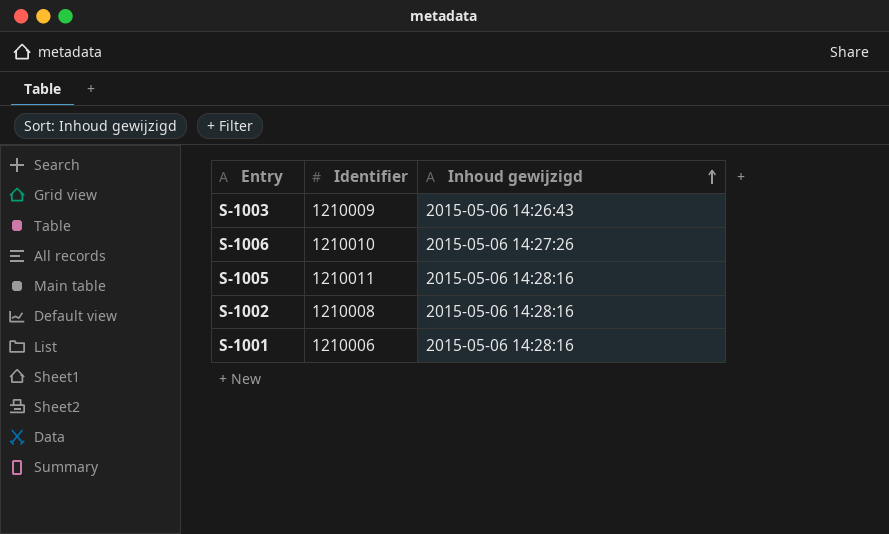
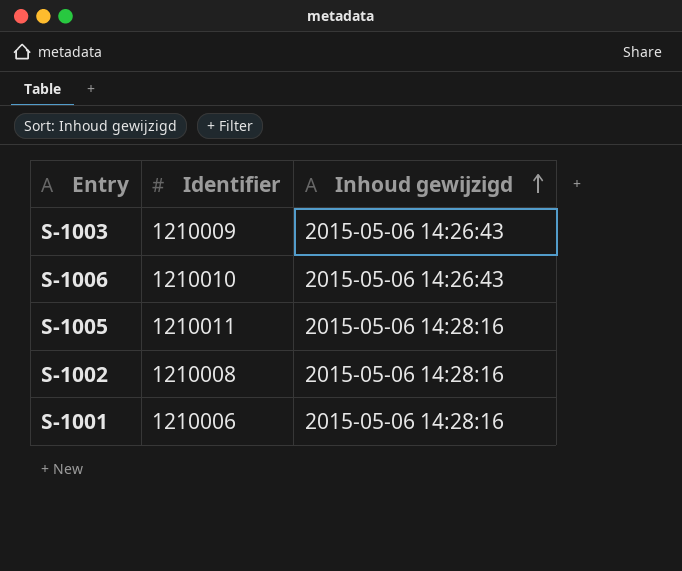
S-1006 | Inhoud gewijzigd: 2015-05-06 14:27:26 -> 2015-05-06 14:26:43

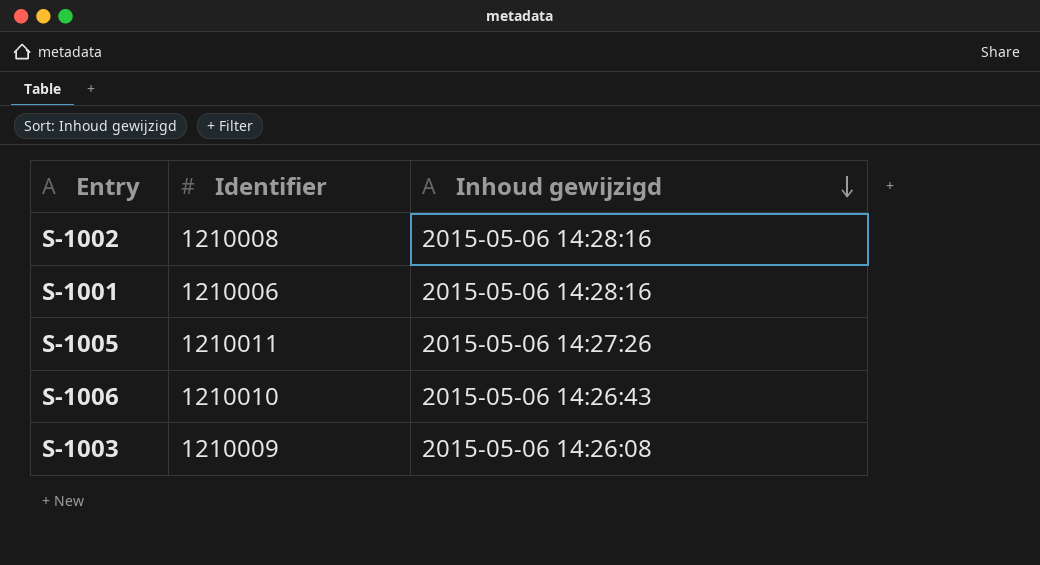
row order: Inhoud gewijzigd ascending -> Inhoud gewijzigd descending
S-1005 | Inhoud gewijzigd: 2015-05-06 14:28:16 -> 2015-05-06 14:27:26
S-1003 | Inhoud gewijzigd: 2015-05-06 14:26:43 -> 2015-05-06 14:26:08

